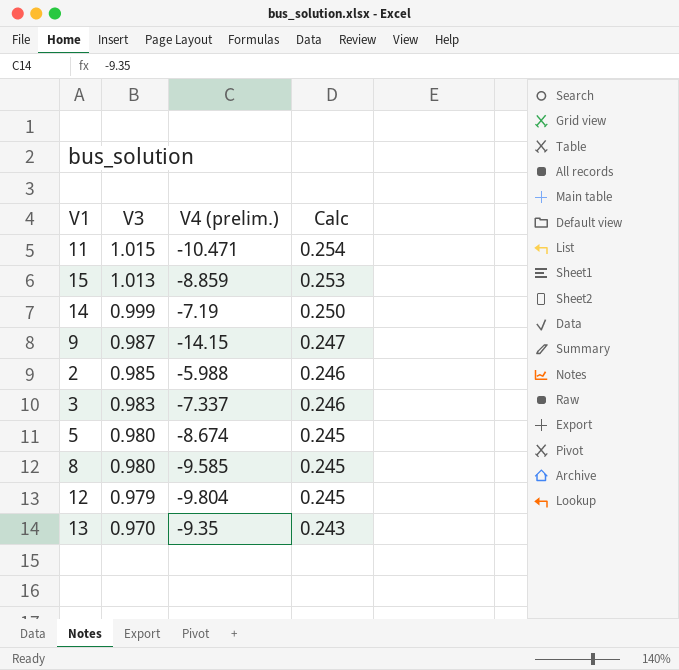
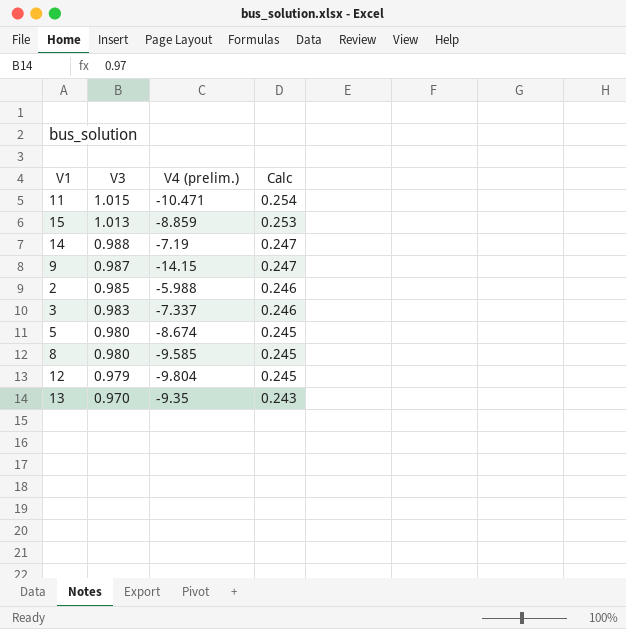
14 | V3: 0.999 -> 0.988
14 | Calc: 0.250 -> 0.247

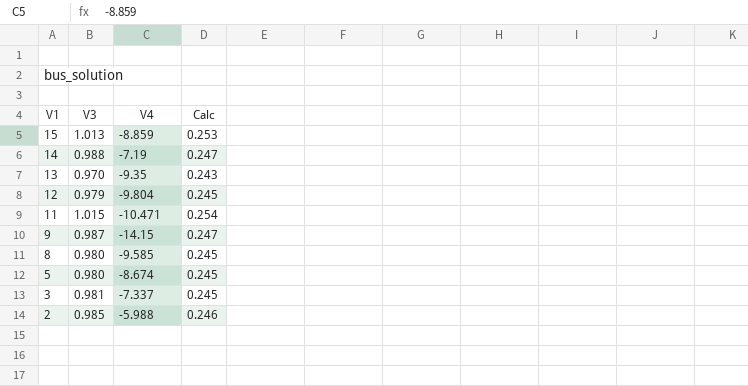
row order: V3 descending -> V1 descending
column name: V4 (prelim.) -> V4
3 | V3: 0.983 -> 0.981
3 | Calc: 0.246 -> 0.245

